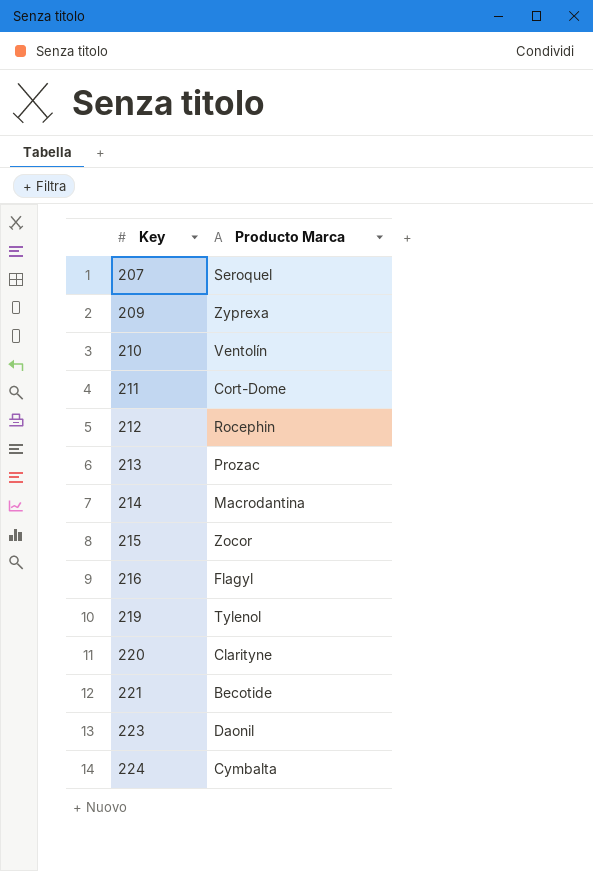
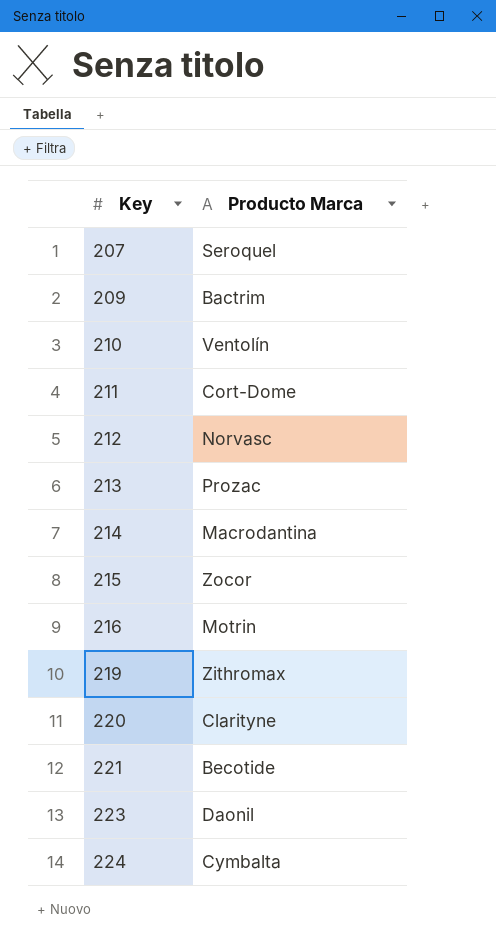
209 | Producto Marca: Zyprexa -> Bactrim
212 | Producto Marca: Rocephin -> Norvasc
216 | Producto Marca: Flagyl -> Motrin
219 | Producto Marca: Tylenol -> Zithromax

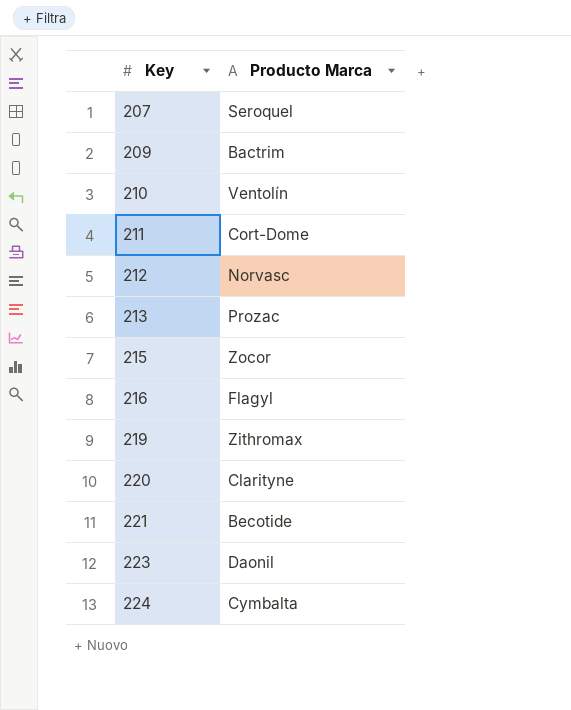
row 214: Macrodantina -> none
216 | Producto Marca: Motrin -> Flagyl

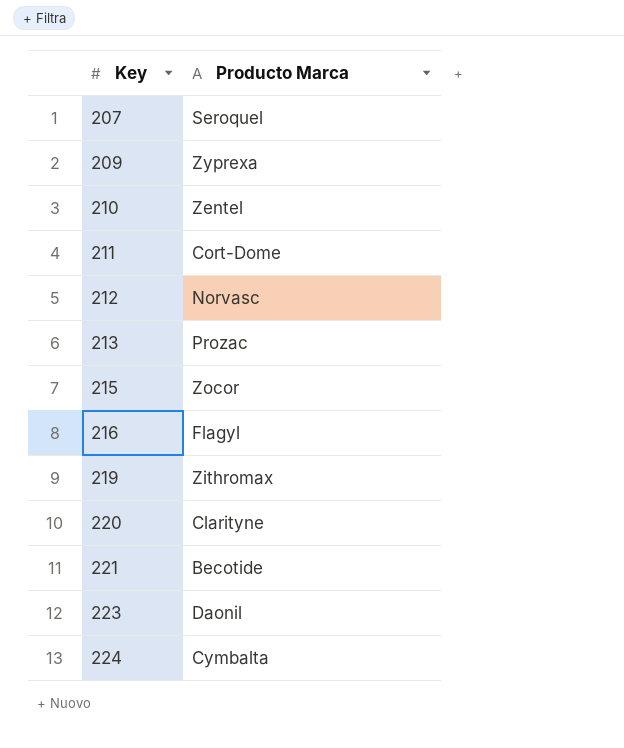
209 | Producto Marca: Bactrim -> Zyprexa
210 | Producto Marca: Ventolín -> Zentel

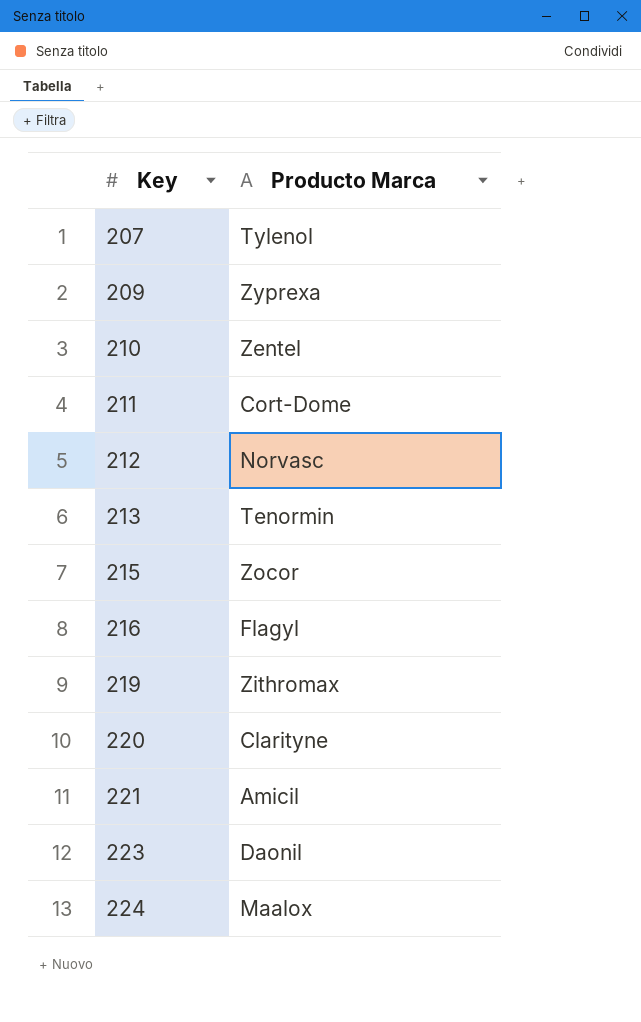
207 | Producto Marca: Seroquel -> Tylenol
213 | Producto Marca: Prozac -> Tenormin
221 | Producto Marca: Becotide -> Amicil
224 | Producto Marca: Cymbalta -> Maalox

